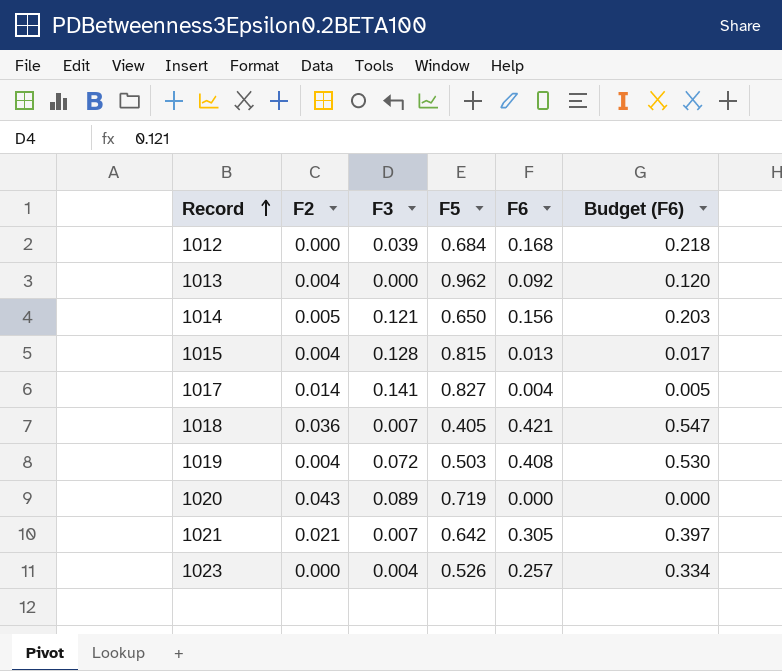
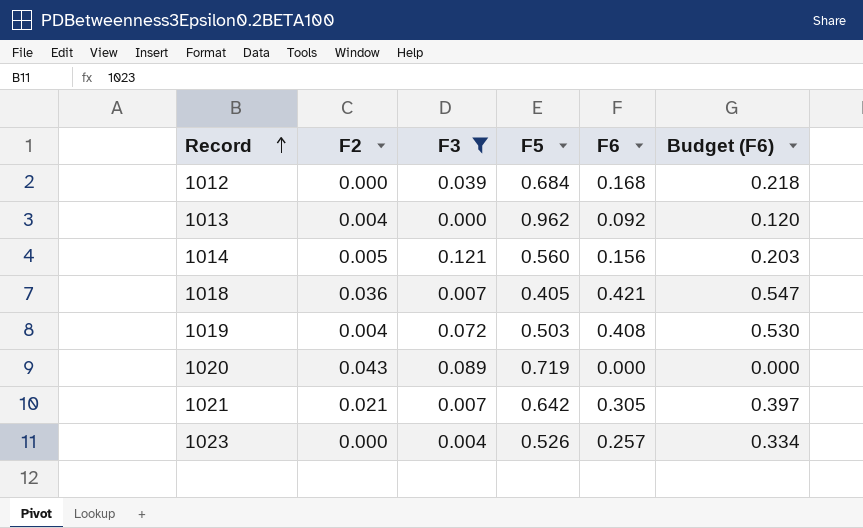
filter: none -> F3 <= 0.121
1014 | F5: 0.650 -> 0.560

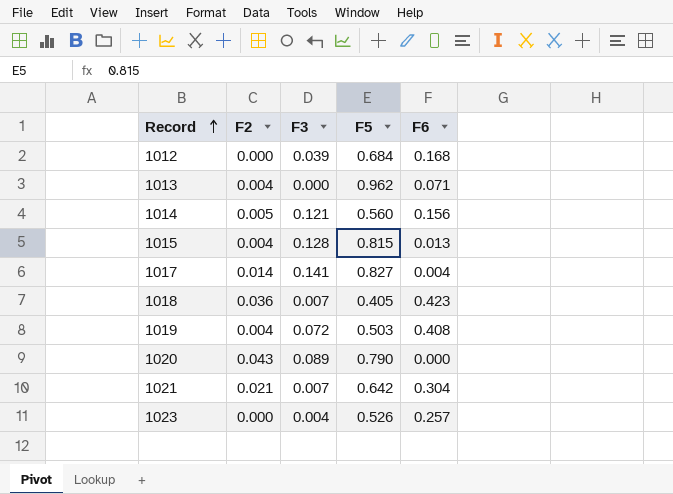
filter: F3 <= 0.121 -> none
column Budget (F6) | formula: [F6] * 1.3 -> none
1013 | F6: 0.092 -> 0.071
1018 | F6: 0.421 -> 0.423
1020 | F5: 0.719 -> 0.790
1021 | F6: 0.305 -> 0.304

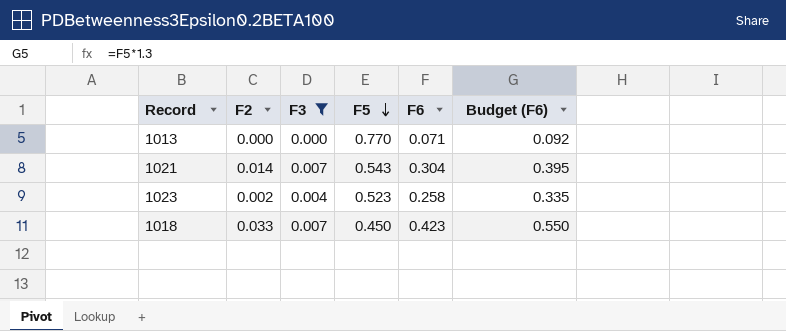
filter: none -> F3 <= 0.007
row order: Record ascending -> F5 descending
column Budget (F6) | formula: none -> [F6] * 1.3
1013 | F2: 0.004 -> 0.000
1013 | F5: 0.962 -> 0.770
1021 | F2: 0.021 -> 0.014
1021 | F5: 0.642 -> 0.543
1023 | F2: 0.000 -> 0.002
1023 | F5: 0.526 -> 0.523
1023 | F6: 0.257 -> 0.258
1018 | F2: 0.036 -> 0.033
1018 | F5: 0.405 -> 0.450

